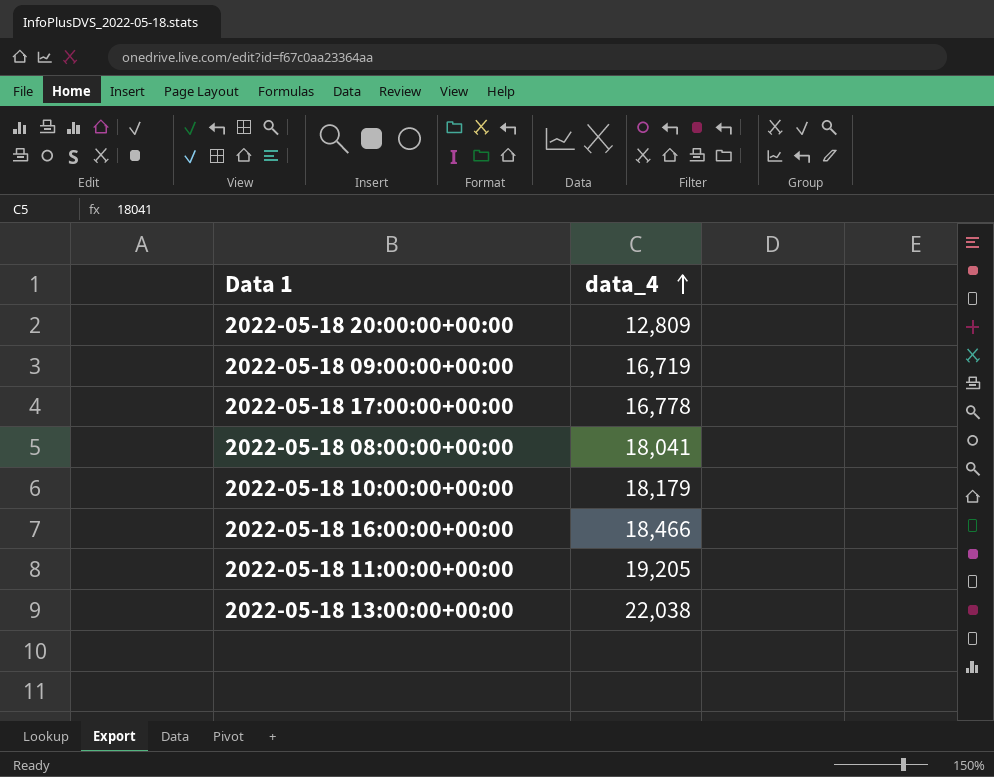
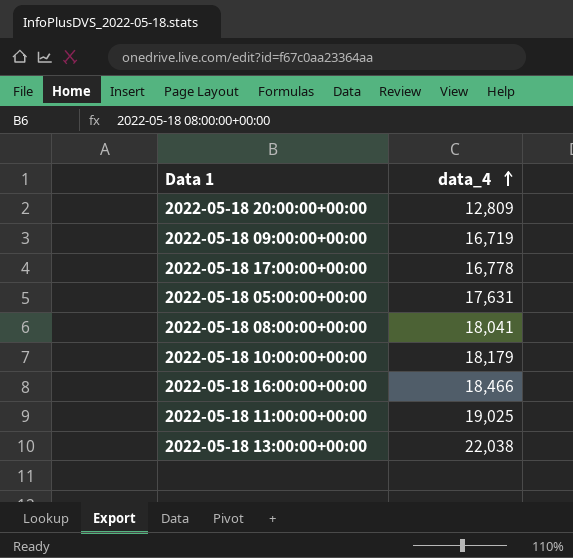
row 2022-05-18 05:00:00+00:00: none -> 17,631
2022-05-18 11:00:00+00:00 | data_4: 19,205 -> 19,025

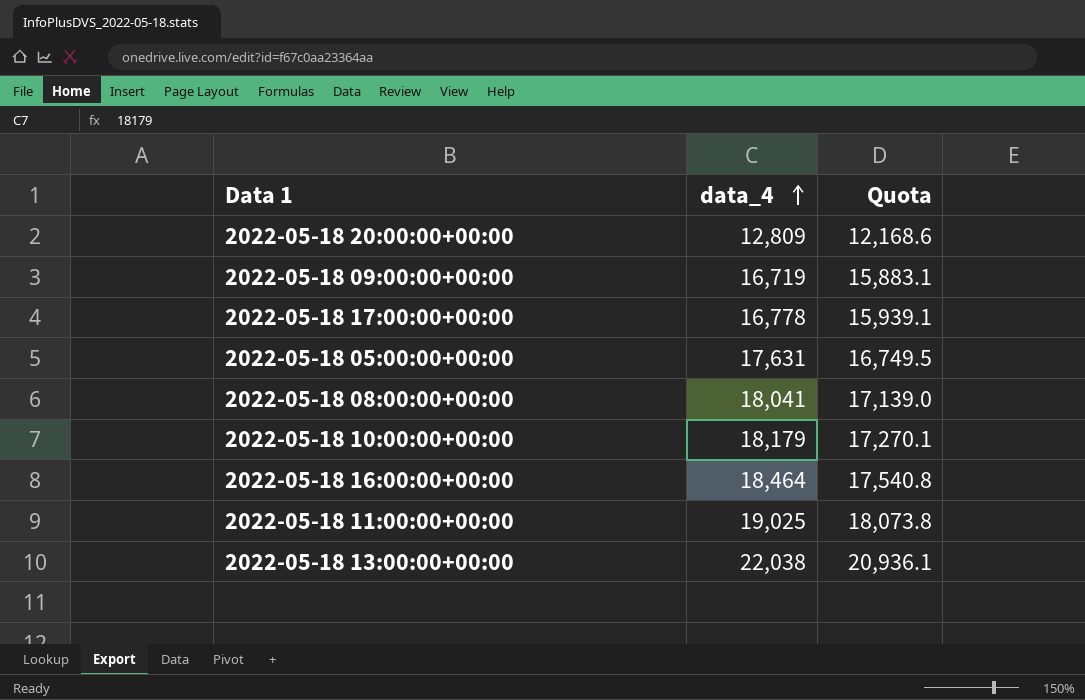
column Quota | formula: none -> [data_4] * 0.95
2022-05-18 16:00:00+00:00 | data_4: 18,466 -> 18,464

